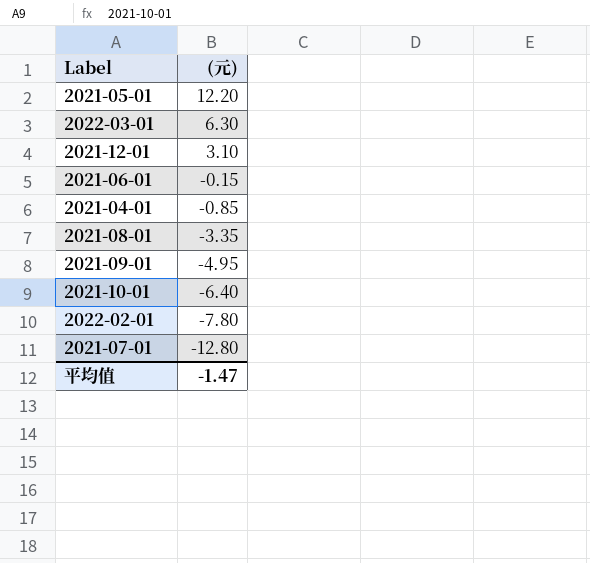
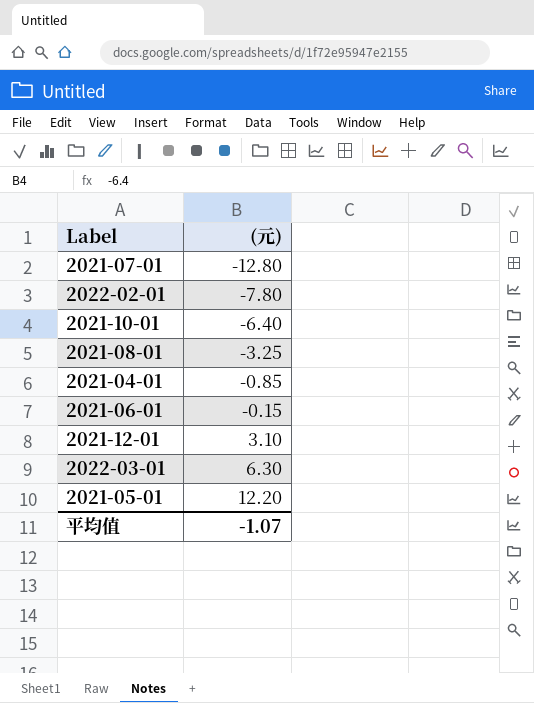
row order: (元) descending -> (元) ascending
row 2021-09-01: -4.95 -> none
2021-08-01 | (元): -3.35 -> -3.25
平均值 | (元): -1.47 -> -1.07

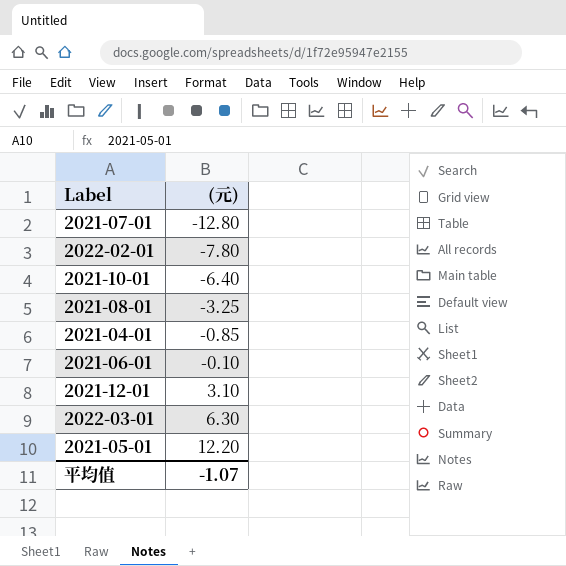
2021-06-01 | (元): -0.15 -> -0.10

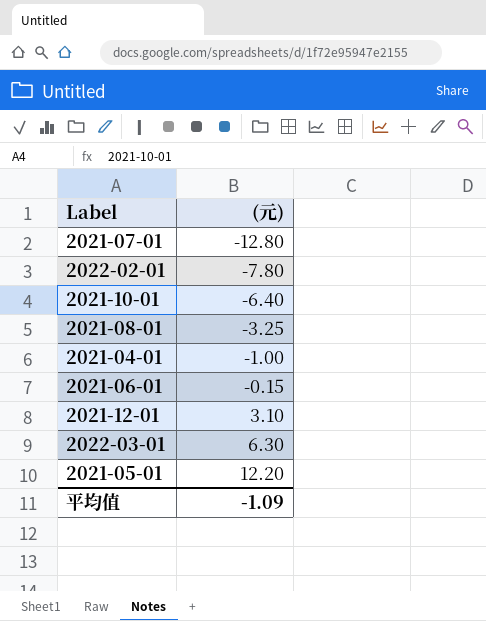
2021-04-01 | (元): -0.85 -> -1.00
2021-06-01 | (元): -0.10 -> -0.15
平均值 | (元): -1.07 -> -1.09

